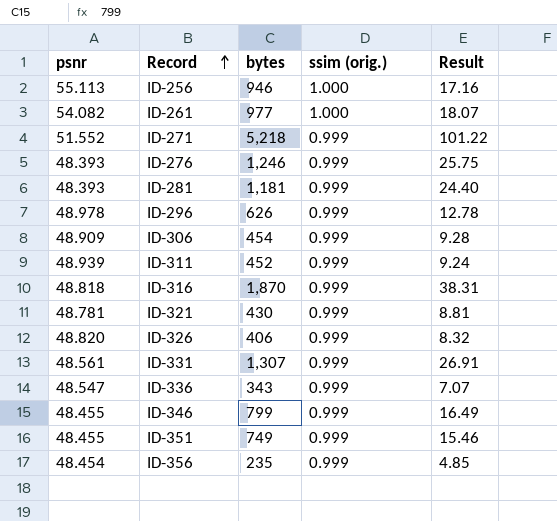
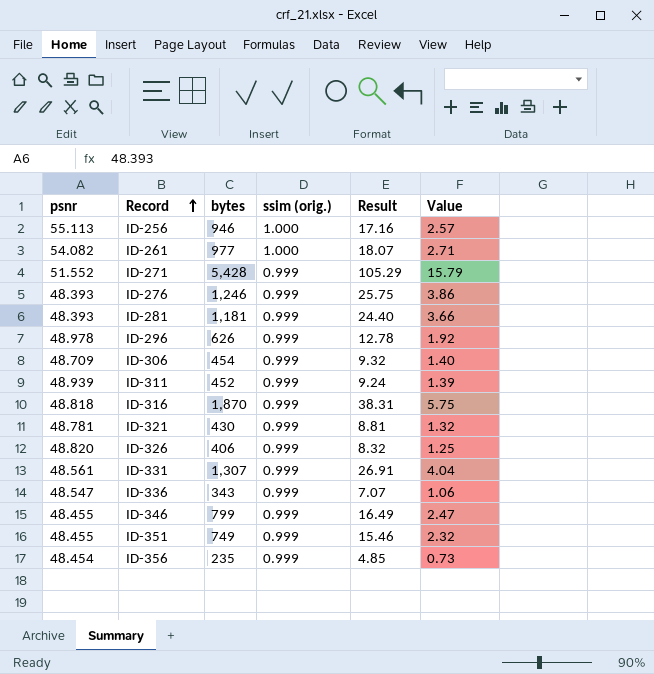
column Value | formula: none -> [Result] * 0.15
ID-271 | bytes: 5,218 -> 5,428
ID-271 | Result: 101.22 -> 105.29
ID-306 | psnr: 48.909 -> 48.709
ID-306 | Result: 9.28 -> 9.32

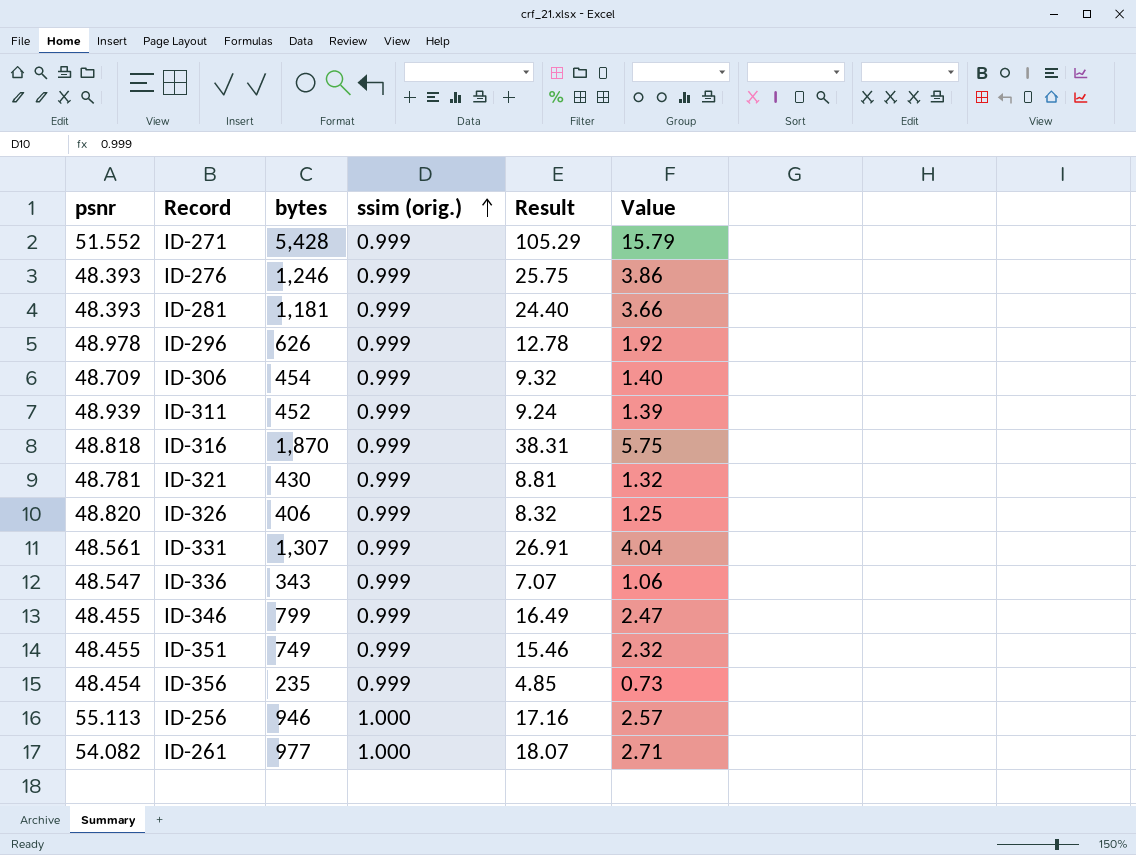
row order: Record ascending -> ssim (orig.) ascending

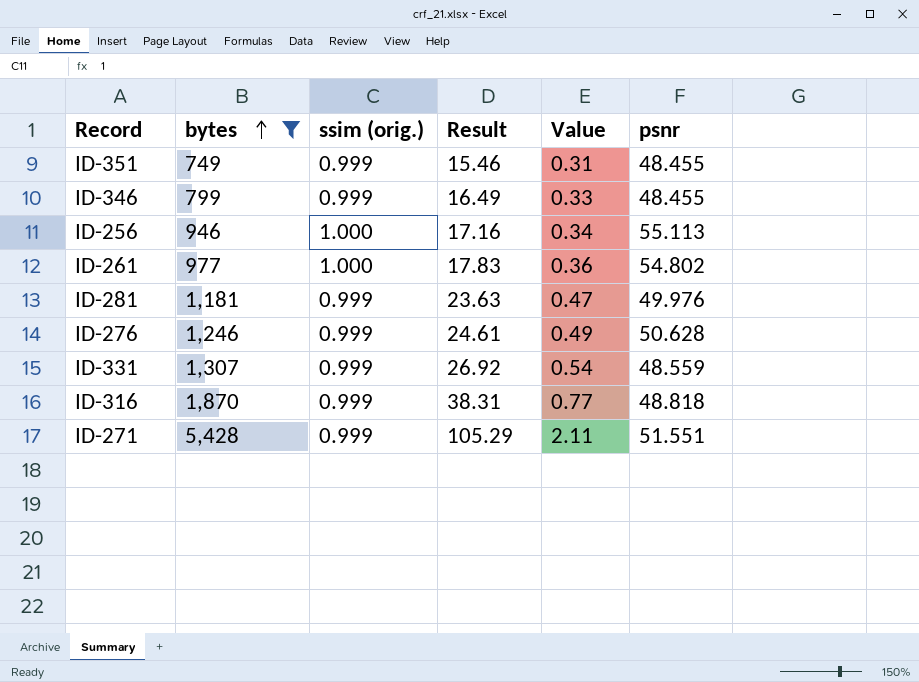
filter: none -> bytes >= 749
row order: ssim (orig.) ascending -> bytes ascending
column Value | formula: [Result] * 0.15 -> [Result] * 0.02
column psnr | position: 1 -> 6
ID-261 | Result: 18.07 -> 17.83
ID-261 | psnr: 54.082 -> 54.802
ID-281 | Result: 24.40 -> 23.63
ID-281 | psnr: 48.393 -> 49.976
ID-276 | Result: 25.75 -> 24.61
ID-276 | psnr: 48.393 -> 50.628
ID-331 | Result: 26.91 -> 26.92
ID-331 | psnr: 48.561 -> 48.559
ID-271 | psnr: 51.552 -> 51.551

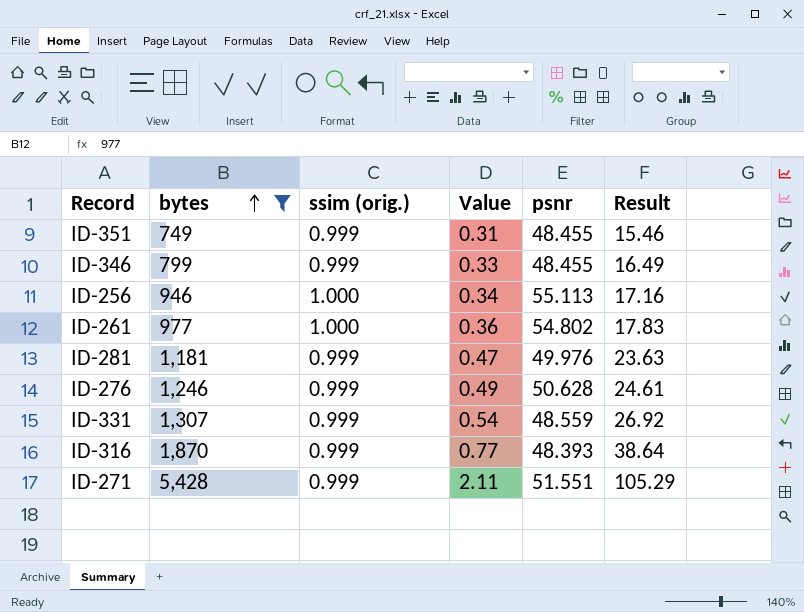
column Result | position: 4 -> 6
ID-316 | psnr: 48.818 -> 48.393
ID-316 | Result: 38.31 -> 38.64

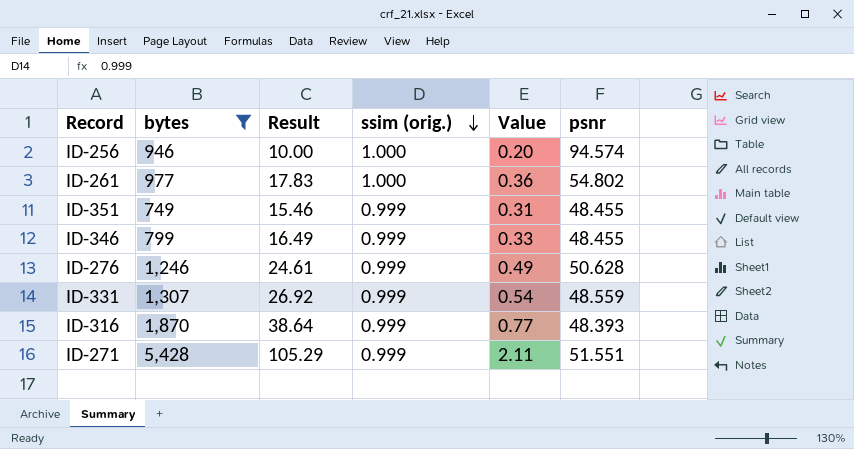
row order: bytes ascending -> ssim (orig.) descending
column Result | position: 6 -> 3
row ID-281: 1,181 | 0.999 | 0.47 | 49.976 | 23.63 -> none
ID-256 | Result: 17.16 -> 10.00
ID-256 | Value: 0.34 -> 0.20
ID-256 | psnr: 55.113 -> 94.574

